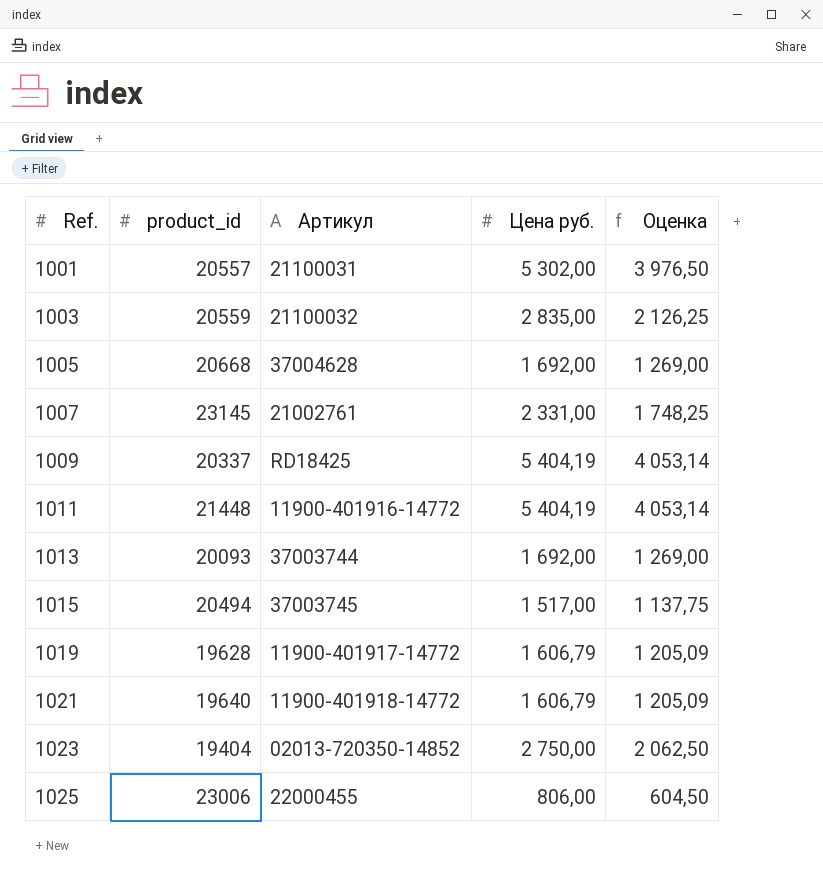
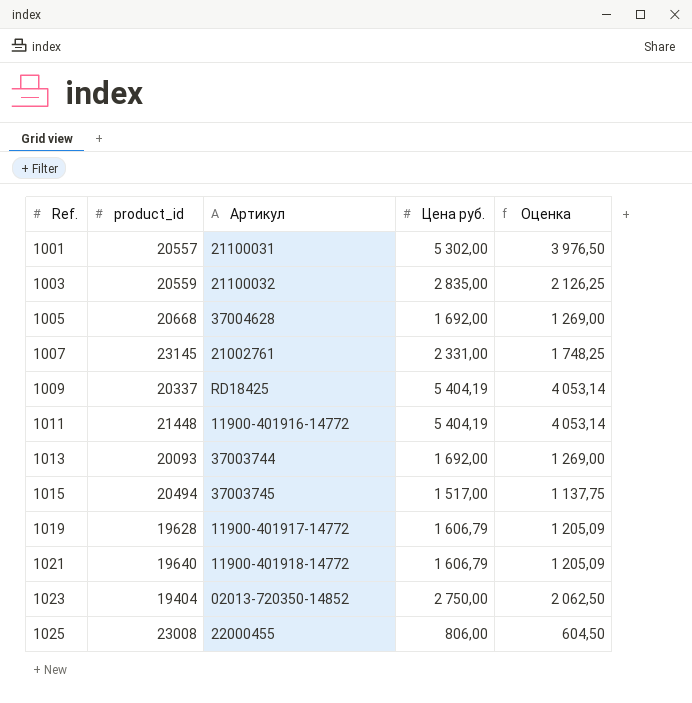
1025 | product_id: 23006 -> 23008

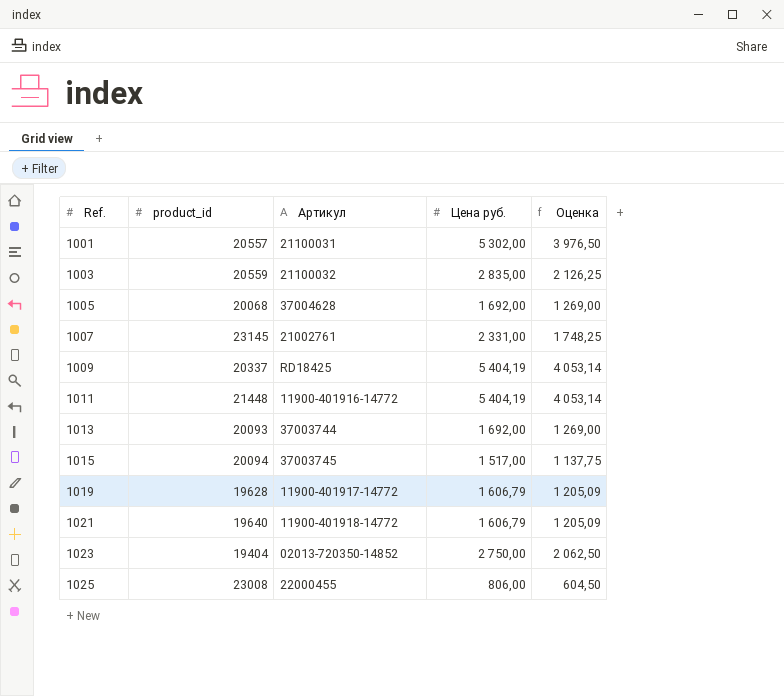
1005 | product_id: 20668 -> 20068
1015 | product_id: 20494 -> 20094

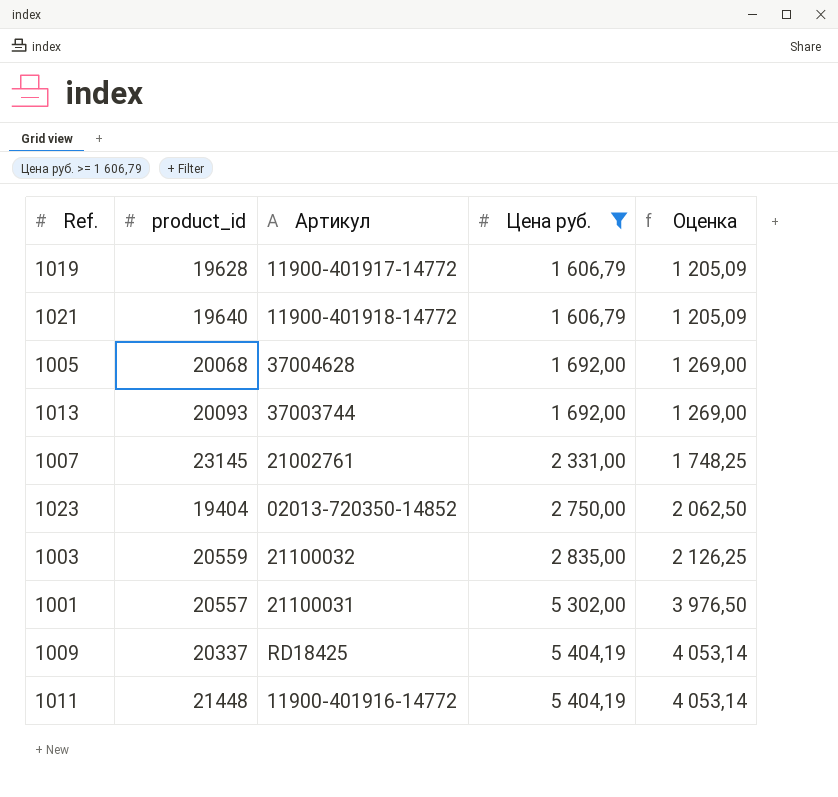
filter: none -> Цена руб. >= 1 606,79
row order: Ref. ascending -> Цена руб. ascending

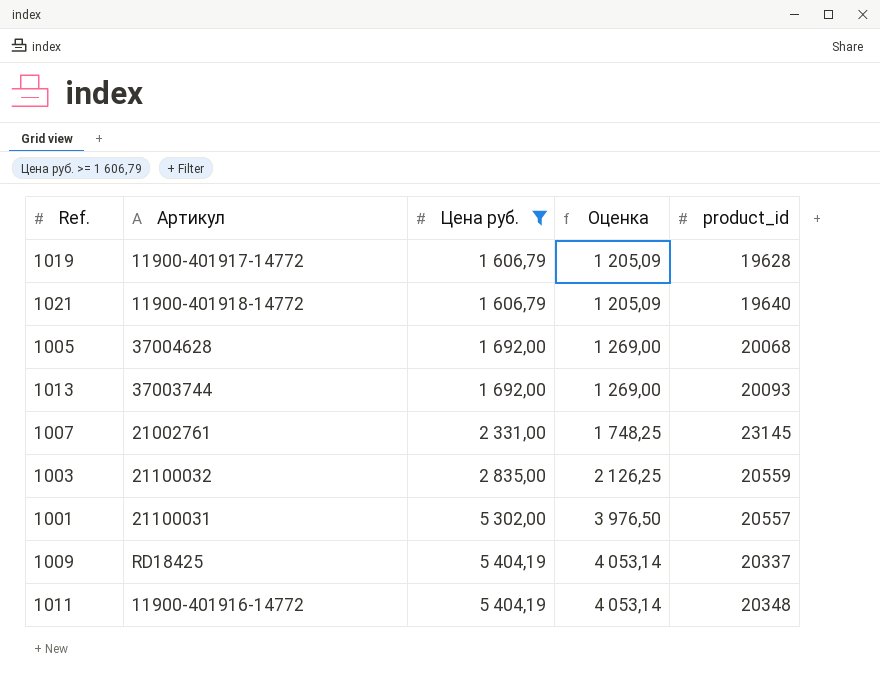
column product_id | position: 2 -> 5
row 1023: 19404 | 02013-720350-14852 | 2 750,00 | 2 062,50 -> none
1011 | product_id: 21448 -> 20348

